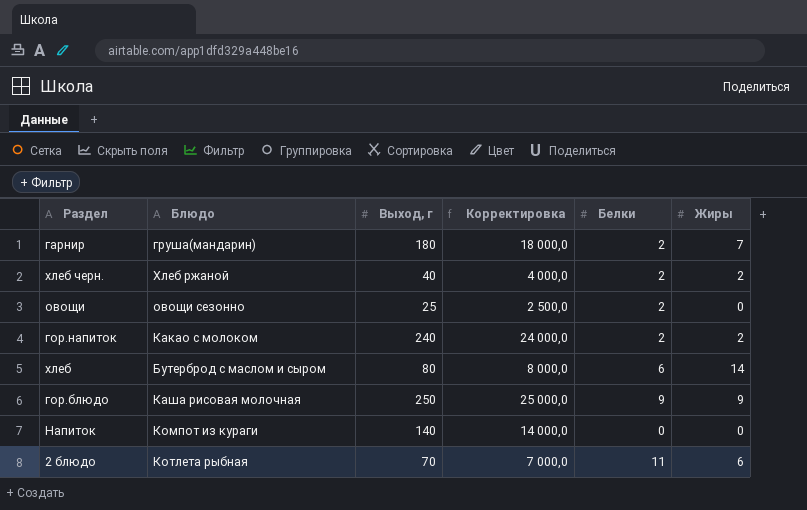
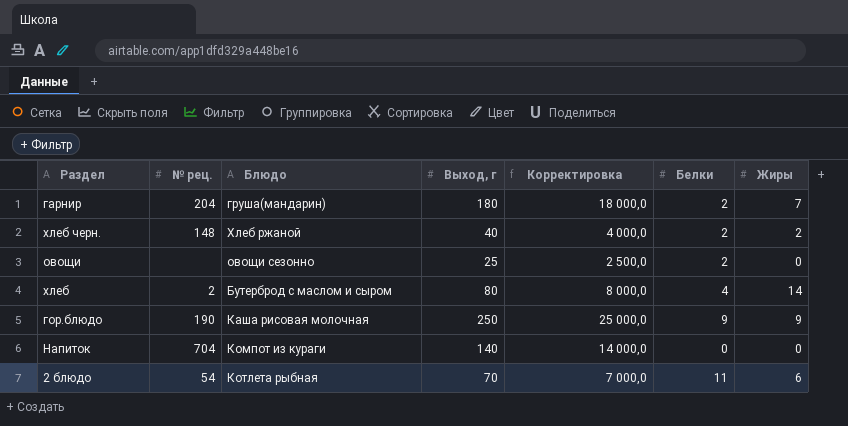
column № рец. | position: none -> 2
row гор.напиток: Какао с молоком | 240 | 24 000,0 | 2 | 2 -> none
хлеб | Белки: 6 -> 4

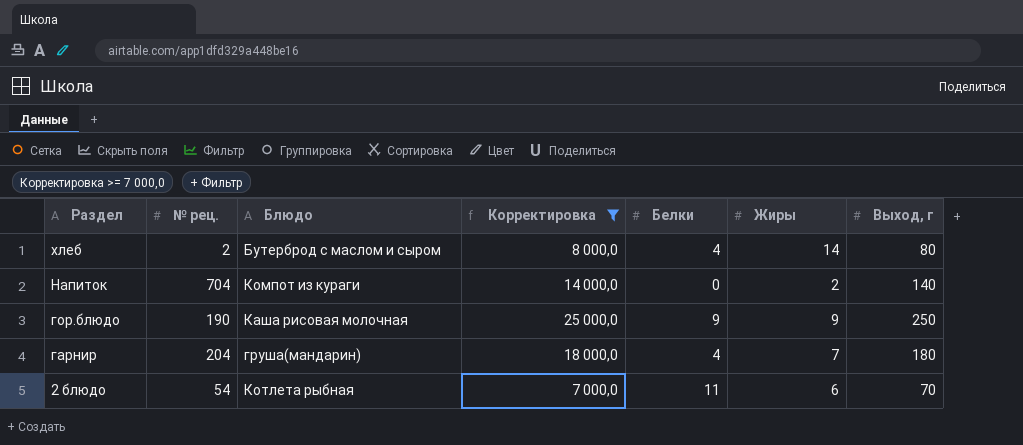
filter: none -> Корректировка >= 7 000,0
row order: none -> Раздел descending
column Выход, г | position: 4 -> 7
Напиток | Жиры: 0 -> 2
гарнир | Белки: 2 -> 4

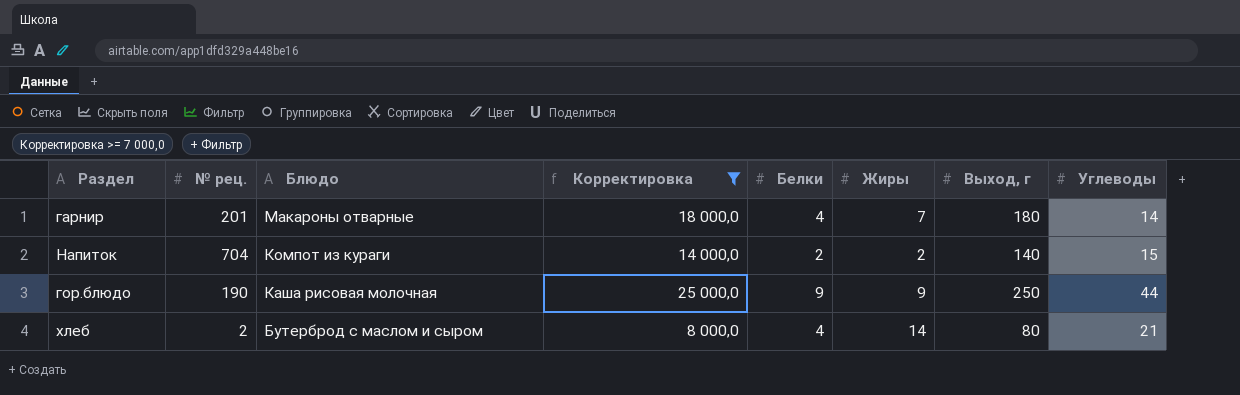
row order: Раздел descending -> Блюдо descending
column Углеводы | position: none -> 8
row 2 блюдо: 54 | Котлета рыбная | 7 000,0 | 11 | 6 | 70 -> none
гарнир | № рец.: 204 -> 201
гарнир | Блюдо: груша(мандарин) -> Макароны отварные
Напиток | Белки: 0 -> 2

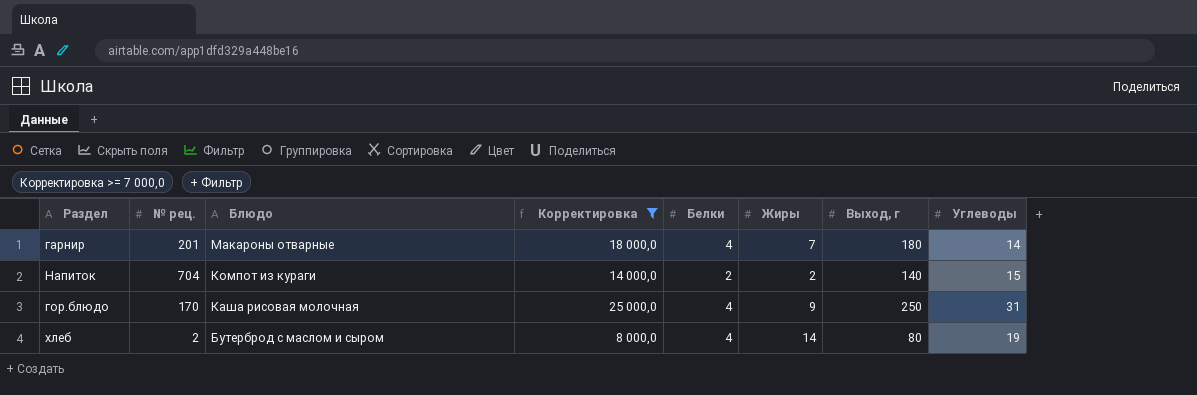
гор.блюдо | № рец.: 190 -> 170
гор.блюдо | Белки: 9 -> 4
гор.блюдо | Углеводы: 44 -> 31
хлеб | Углеводы: 21 -> 19

